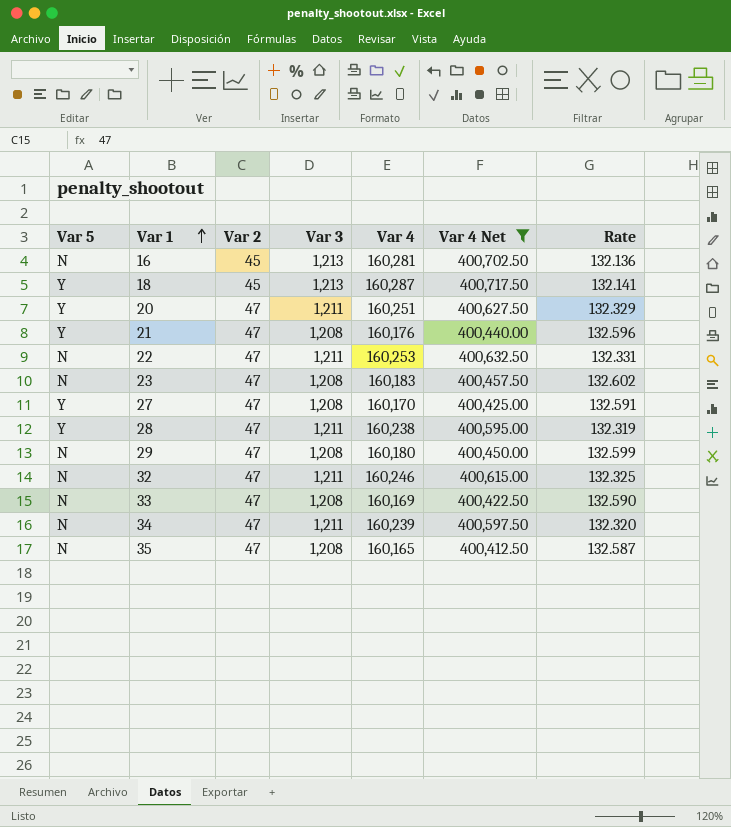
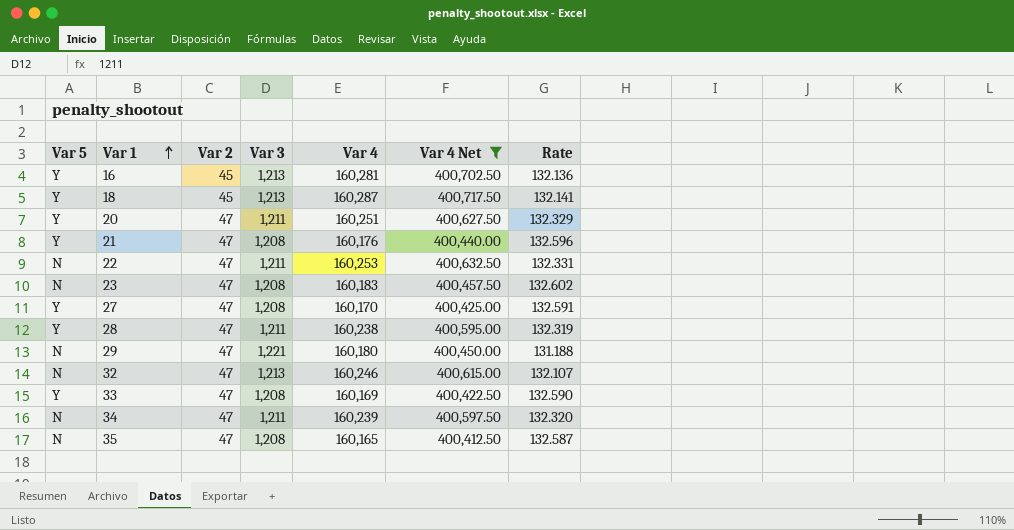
16 | Var 5: N -> Y
29 | Var 3: 1,208 -> 1,221
29 | Rate: 132.599 -> 131.188
32 | Var 3: 1,211 -> 1,213
32 | Rate: 132.325 -> 132.107
33 | Var 5: N -> Y

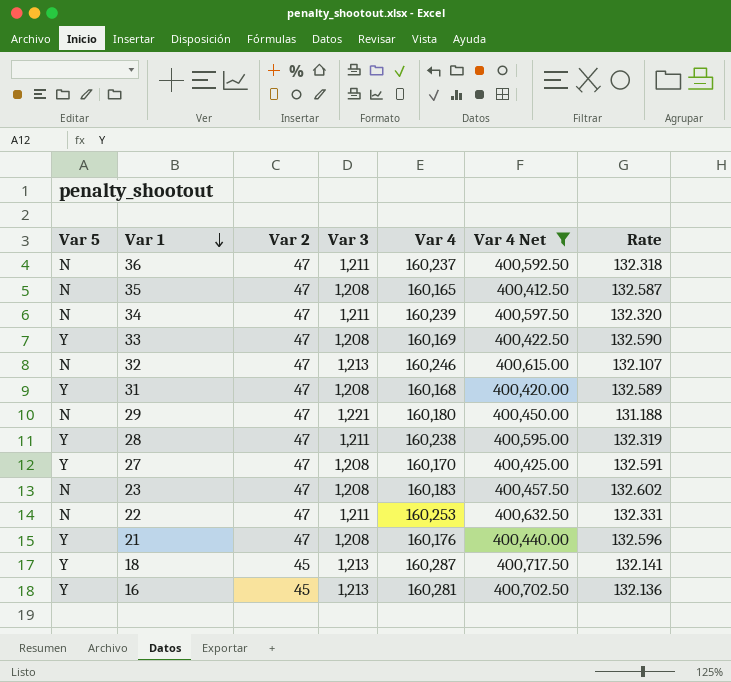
row order: Var 1 ascending -> Var 1 descending
row 20: Y | 47 | 1,211 | 160,251 | 400,627.50 | 132.329 -> none
row 36: none -> N | 47 | 1,211 | 160,237 | 400,592.50 | 132.318
row 31: none -> Y | 47 | 1,208 | 160,168 | 400,420.00 | 132.589

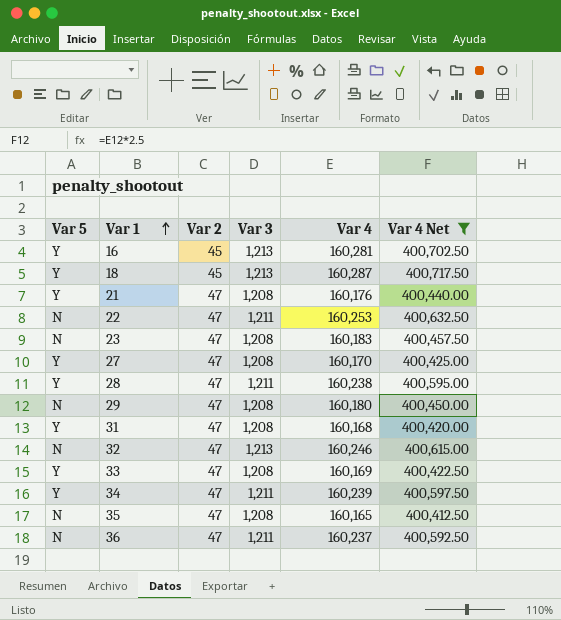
row order: Var 1 descending -> Var 1 ascending
column Rate | formula: [Var 4] / [Var 3] -> none
29 | Var 3: 1,221 -> 1,208
34 | Var 5: N -> Y

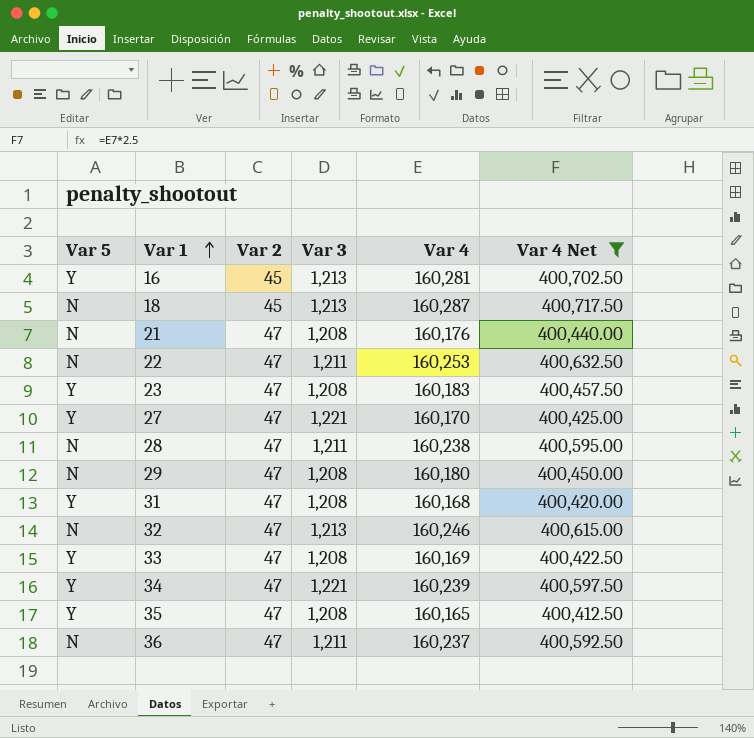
18 | Var 5: Y -> N
21 | Var 5: Y -> N
23 | Var 5: N -> Y
27 | Var 3: 1,208 -> 1,221
28 | Var 5: Y -> N
34 | Var 3: 1,211 -> 1,221
35 | Var 5: N -> Y

